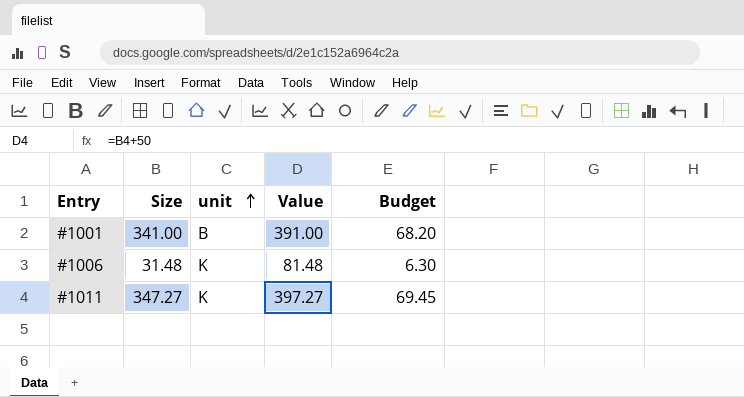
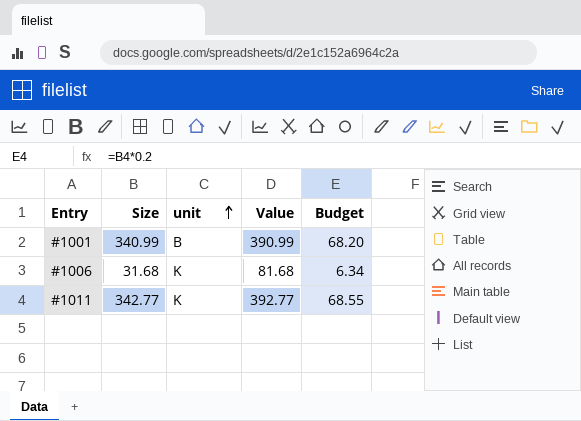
#1001 | Size: 341.00 -> 340.99
#1001 | Value: 391.00 -> 390.99
#1006 | Size: 31.48 -> 31.68
#1006 | Value: 81.48 -> 81.68
#1006 | Budget: 6.30 -> 6.34
#1011 | Size: 347.27 -> 342.77
#1011 | Value: 397.27 -> 392.77
#1011 | Budget: 69.45 -> 68.55

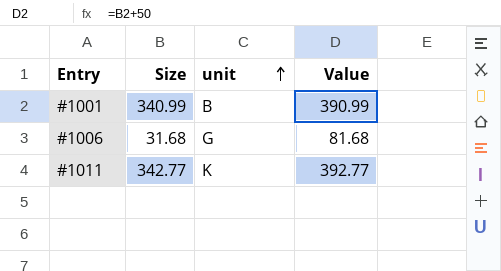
column Budget | formula: [Size] * 0.2 -> none
#1006 | unit: K -> G

